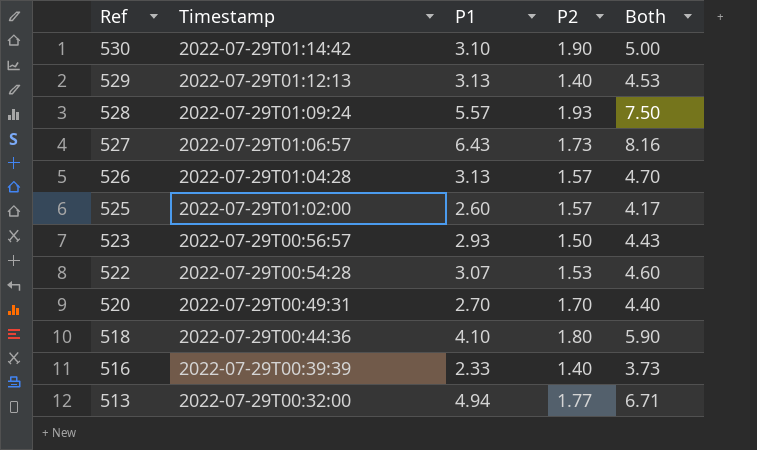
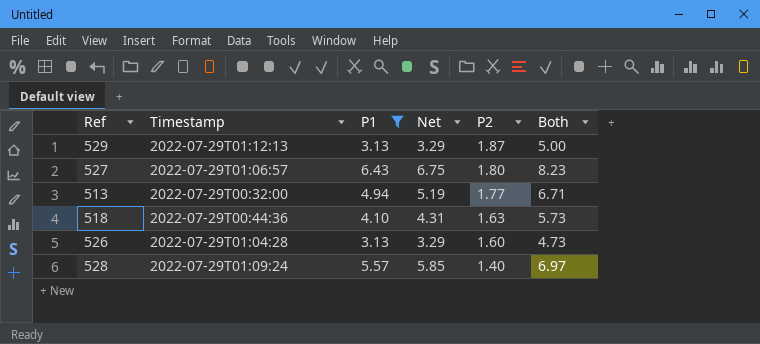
filter: none -> P1 >= 3.13
row order: Ref descending -> P2 descending
column Net | formula: none -> [P1] * 1.05
529 | P2: 1.40 -> 1.87
529 | Both: 4.53 -> 5.00
527 | P2: 1.73 -> 1.80
527 | Both: 8.16 -> 8.23
518 | P2: 1.80 -> 1.63
518 | Both: 5.90 -> 5.73
526 | P2: 1.57 -> 1.60
526 | Both: 4.70 -> 4.73
528 | P2: 1.93 -> 1.40
528 | Both: 7.50 -> 6.97

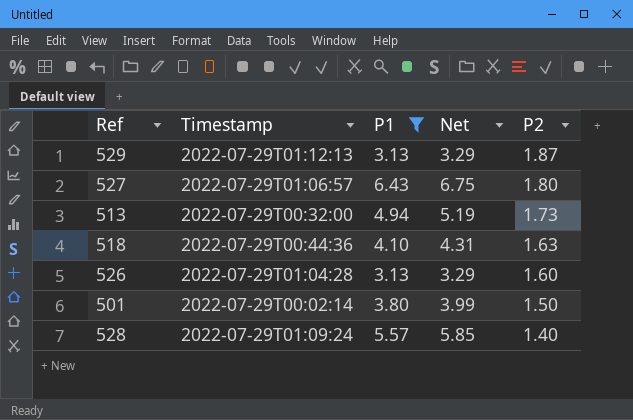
column Both | formula: [P1] + [P2] -> none
513 | P2: 1.77 -> 1.73
row 501: none -> 2022-07-29T00:02:14 | 3.80 | 3.99 | 1.50

